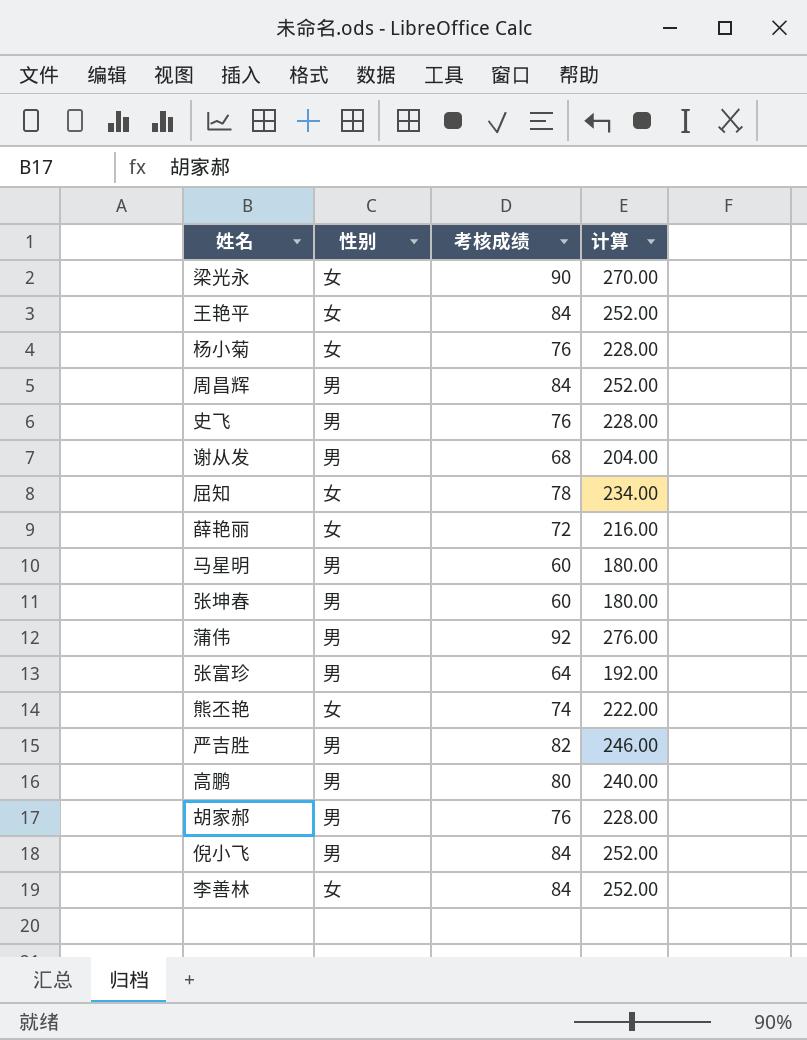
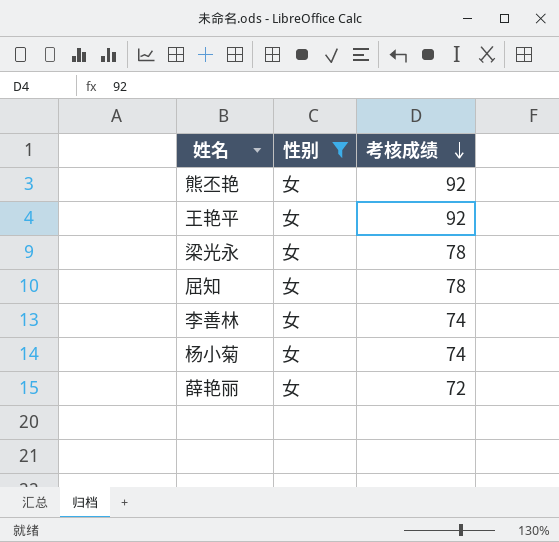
filter: none -> 性别 = 女
row order: none -> 考核成绩 descending
column 计算 | formula: [考核成绩] * 3 -> none
熊丕艳 | 考核成绩: 74 -> 92
王艳平 | 考核成绩: 84 -> 92
梁光永 | 考核成绩: 90 -> 78
李善林 | 考核成绩: 84 -> 74
杨小菊 | 考核成绩: 76 -> 74

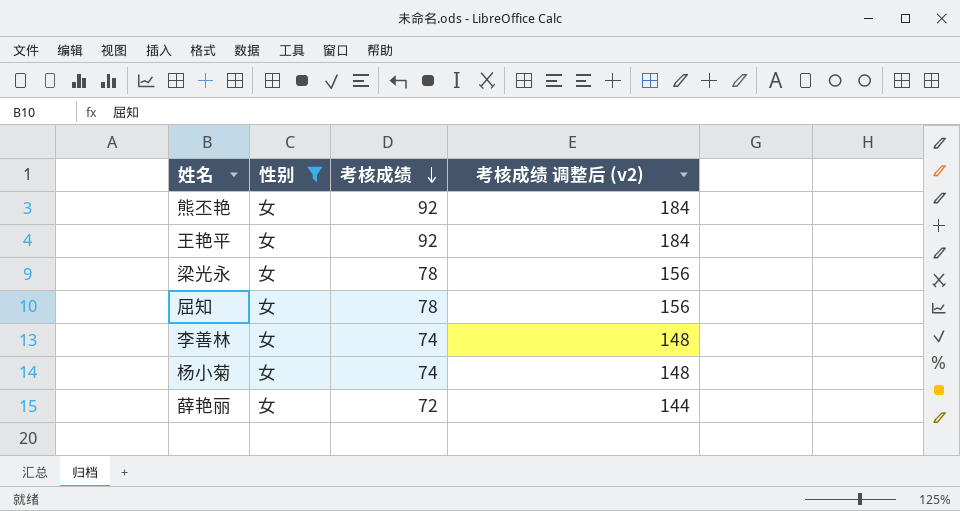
column 考核成绩 调整后 (v2) | formula: none -> [考核成绩] * 2

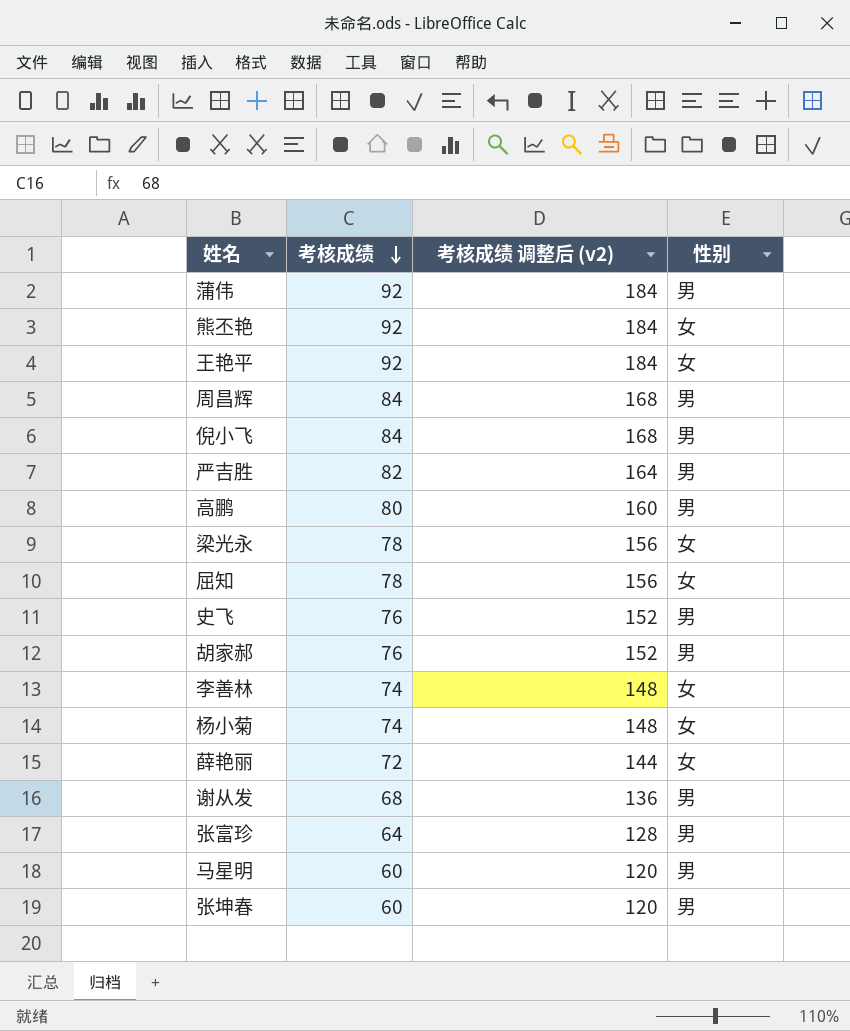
filter: 性别 = 女 -> none
column 性别 | position: 2 -> 4

